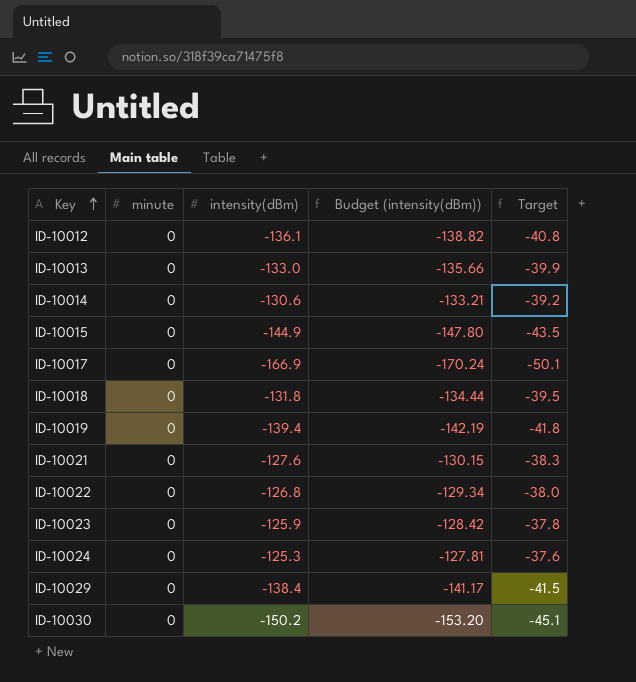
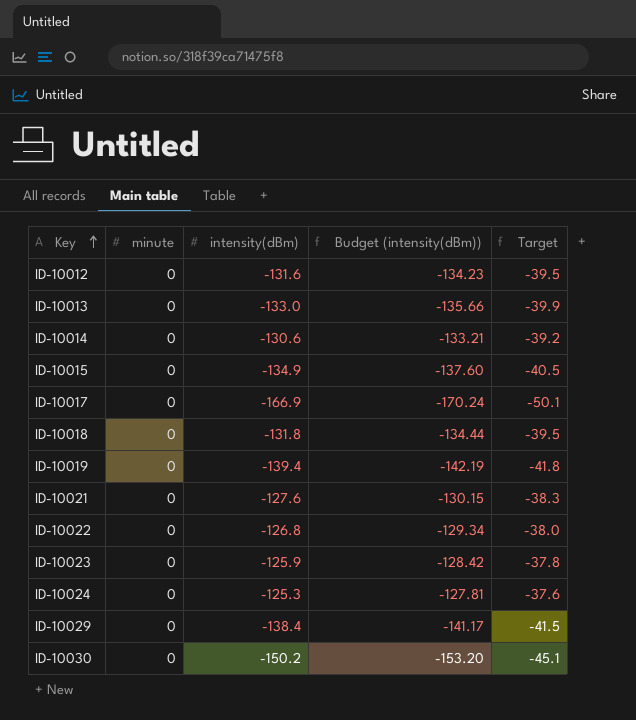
ID-10012 | intensity(dBm): -136.1 -> -131.6
ID-10012 | Budget (intensity(dBm)): -138.82 -> -134.23
ID-10012 | Target: -40.8 -> -39.5
ID-10015 | intensity(dBm): -144.9 -> -134.9
ID-10015 | Budget (intensity(dBm)): -147.80 -> -137.60
ID-10015 | Target: -43.5 -> -40.5

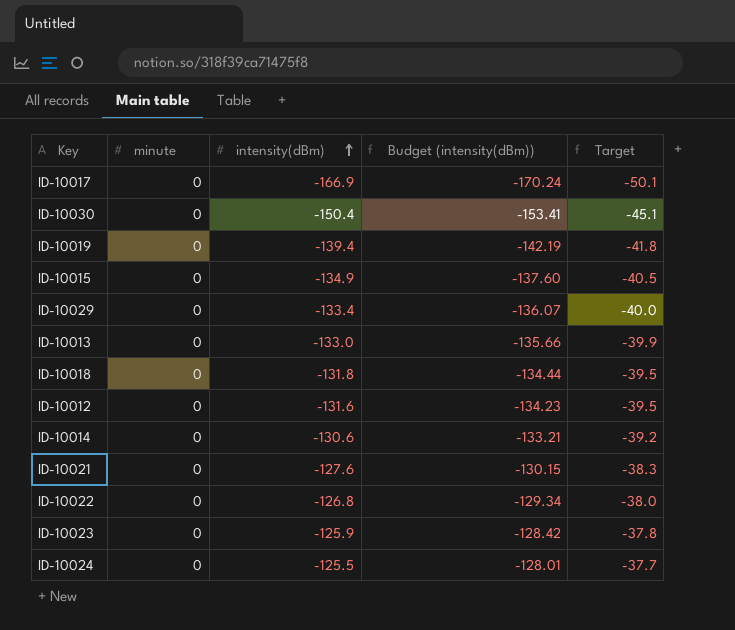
row order: Key ascending -> intensity(dBm) ascending
ID-10030 | intensity(dBm): -150.2 -> -150.4
ID-10030 | Budget (intensity(dBm)): -153.20 -> -153.41
ID-10029 | intensity(dBm): -138.4 -> -133.4
ID-10029 | Budget (intensity(dBm)): -141.17 -> -136.07
ID-10029 | Target: -41.5 -> -40.0
ID-10024 | intensity(dBm): -125.3 -> -125.5
ID-10024 | Budget (intensity(dBm)): -127.81 -> -128.01
ID-10024 | Target: -37.6 -> -37.7

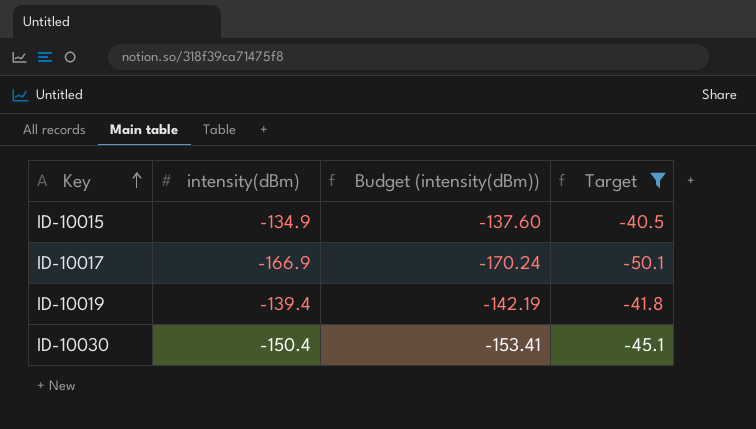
filter: none -> Target <= -40.5
row order: intensity(dBm) ascending -> Key ascending
column minute | position: 2 -> none

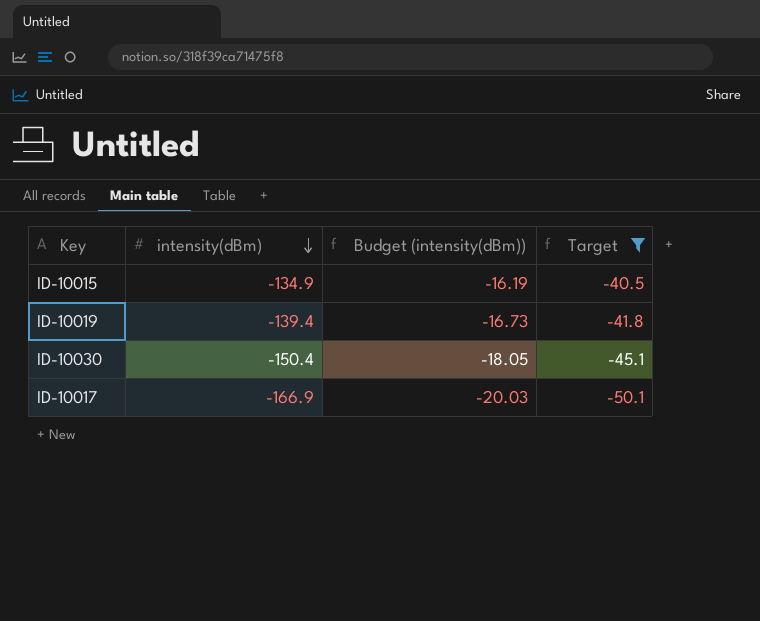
row order: Key ascending -> intensity(dBm) descending
column Budget (intensity(dBm)) | formula: [intensity(dBm)] * 1.02 -> [intensity(dBm)] * 0.12

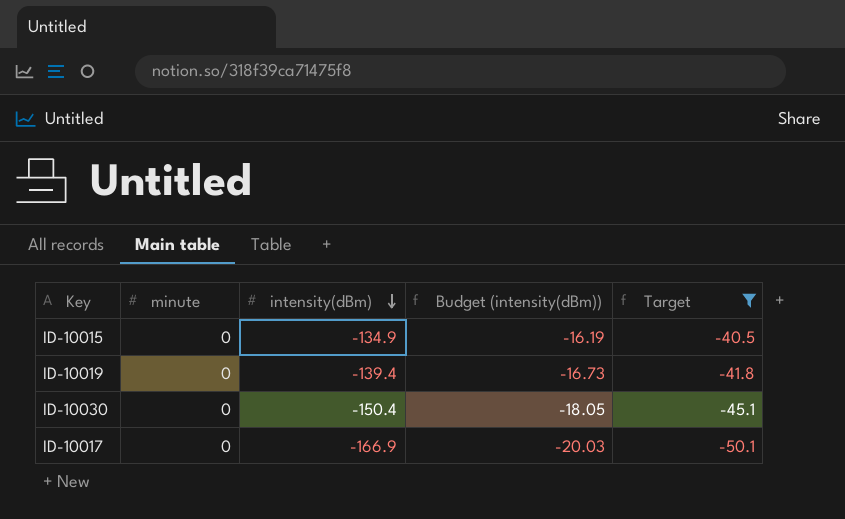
column minute | position: none -> 2

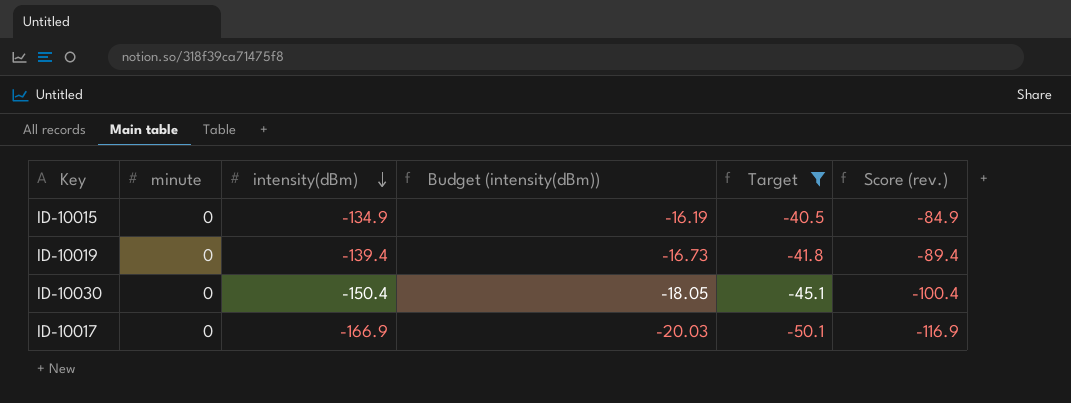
column Score (rev.) | formula: none -> [intensity(dBm)] + 50

